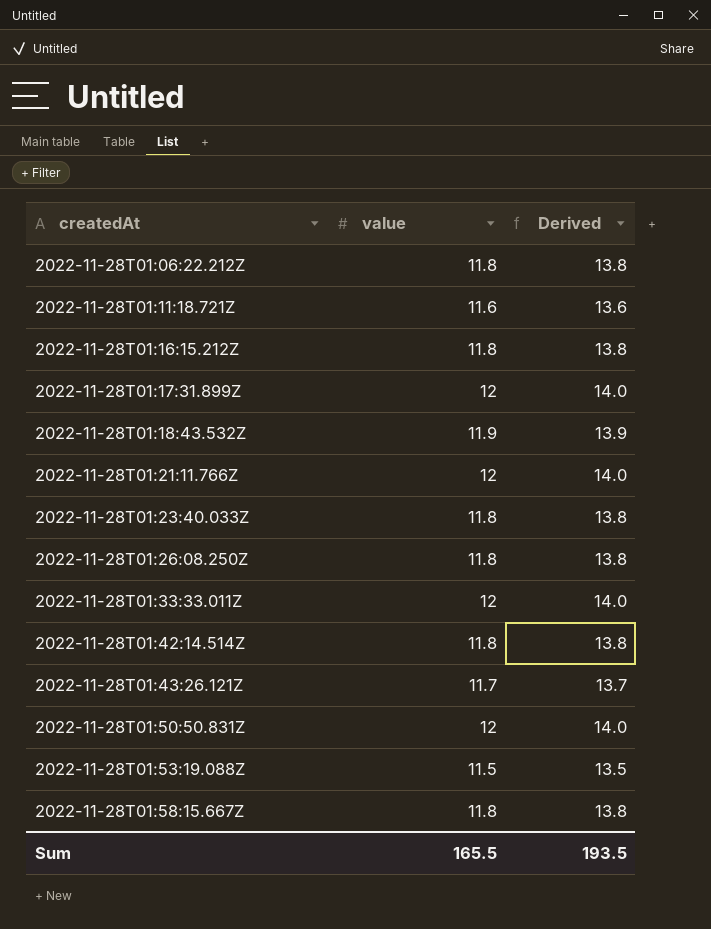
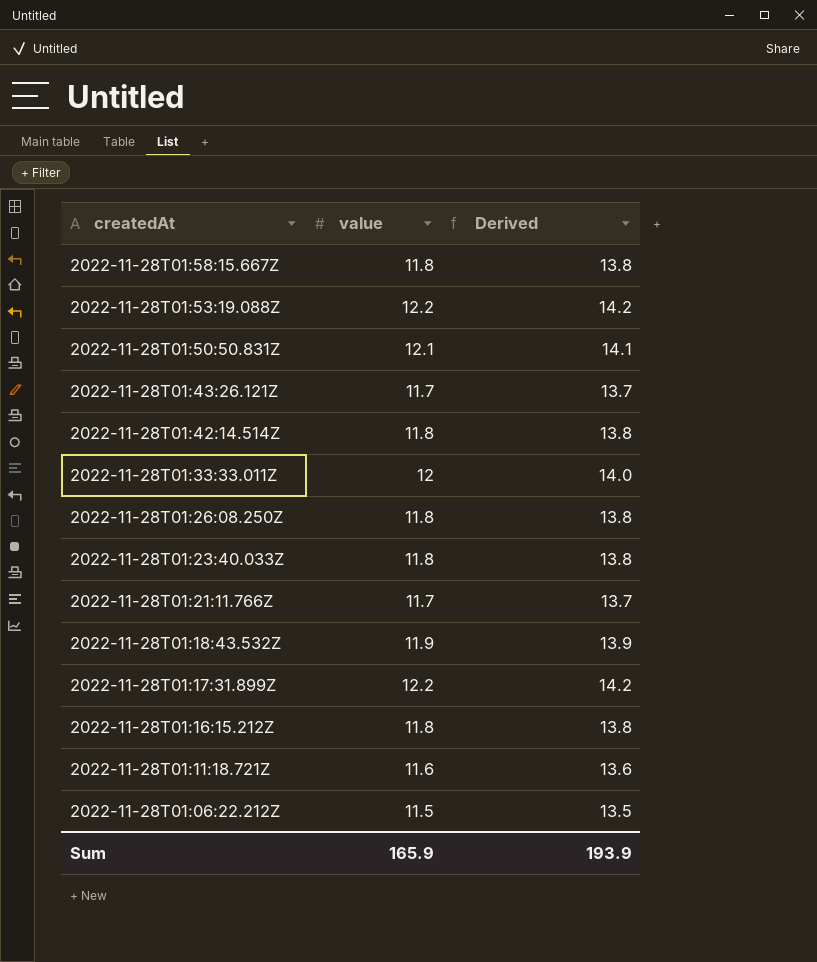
row order: createdAt ascending -> createdAt descending
2022-11-28T01:53:19.088Z | value: 11.5 -> 12.2
2022-11-28T01:53:19.088Z | Derived: 13.5 -> 14.2
2022-11-28T01:50:50.831Z | value: 12 -> 12.1
2022-11-28T01:50:50.831Z | Derived: 14.0 -> 14.1
2022-11-28T01:21:11.766Z | value: 12 -> 11.7
2022-11-28T01:21:11.766Z | Derived: 14.0 -> 13.7
2022-11-28T01:17:31.899Z | value: 12 -> 12.2
2022-11-28T01:17:31.899Z | Derived: 14.0 -> 14.2
2022-11-28T01:06:22.212Z | value: 11.8 -> 11.5
2022-11-28T01:06:22.212Z | Derived: 13.8 -> 13.5
Sum | value: 165.5 -> 165.9
Sum | Derived: 193.5 -> 193.9

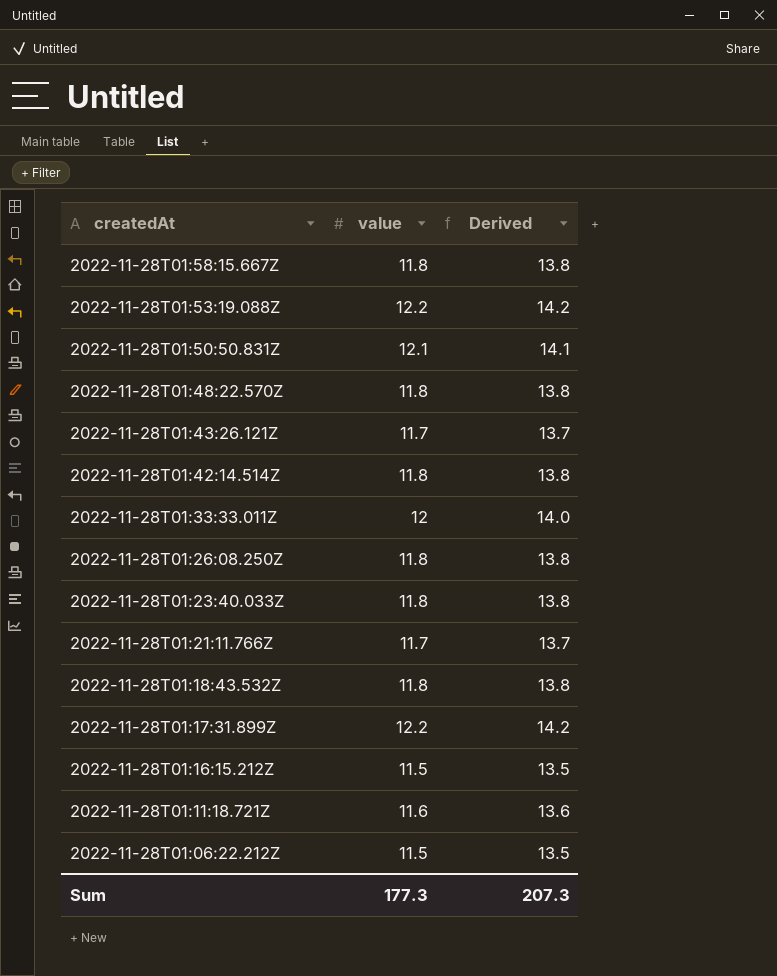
row 2022-11-28T01:48:22.570Z: none -> 11.8 | 13.8
2022-11-28T01:18:43.532Z | value: 11.9 -> 11.8
2022-11-28T01:18:43.532Z | Derived: 13.9 -> 13.8
2022-11-28T01:16:15.212Z | value: 11.8 -> 11.5
2022-11-28T01:16:15.212Z | Derived: 13.8 -> 13.5
Sum | value: 165.9 -> 177.3
Sum | Derived: 193.9 -> 207.3

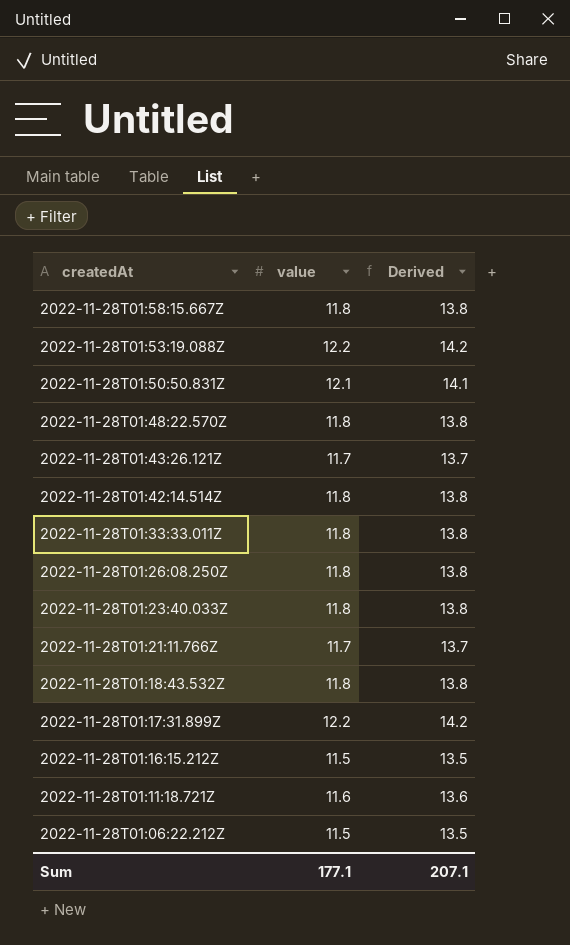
2022-11-28T01:33:33.011Z | value: 12 -> 11.8
2022-11-28T01:33:33.011Z | Derived: 14.0 -> 13.8
Sum | value: 177.3 -> 177.1
Sum | Derived: 207.3 -> 207.1

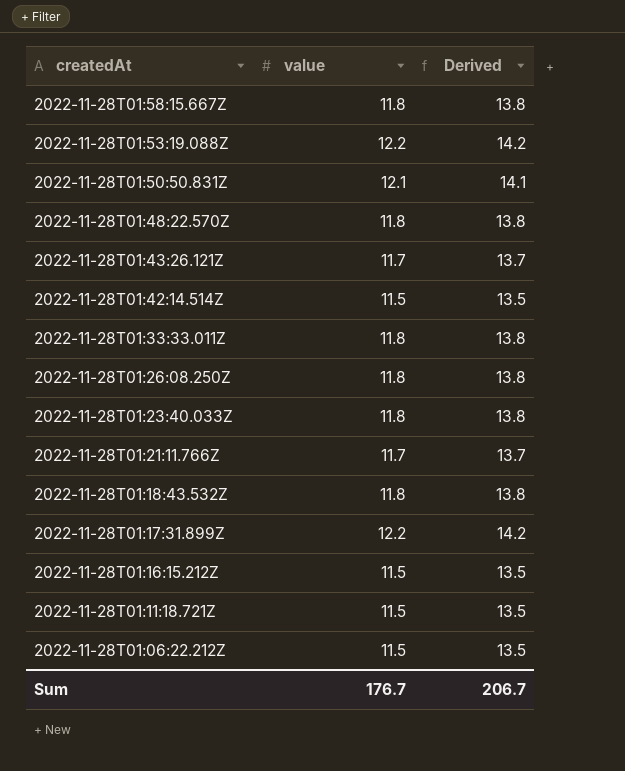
2022-11-28T01:42:14.514Z | value: 11.8 -> 11.5
2022-11-28T01:42:14.514Z | Derived: 13.8 -> 13.5
2022-11-28T01:11:18.721Z | value: 11.6 -> 11.5
2022-11-28T01:11:18.721Z | Derived: 13.6 -> 13.5
Sum | value: 177.1 -> 176.7
Sum | Derived: 207.1 -> 206.7

